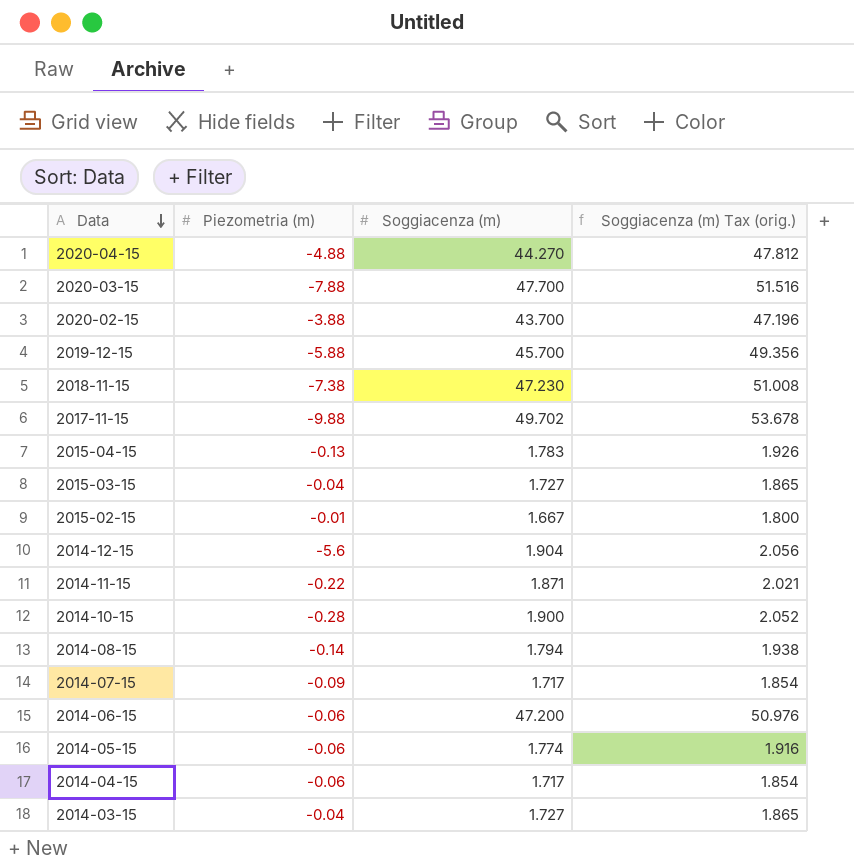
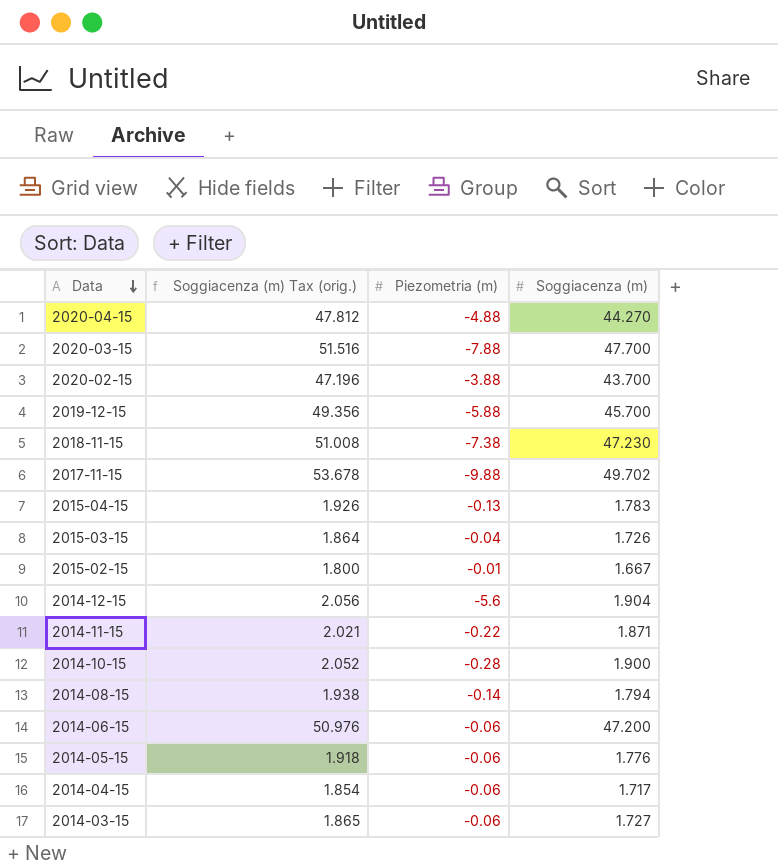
column Soggiacenza (m) Tax (orig.) | position: 4 -> 2
row 2014-07-15: -0.09 | 1.717 | 1.854 -> none
2015-03-15 | Soggiacenza (m) Tax (orig.): 1.865 -> 1.864
2015-03-15 | Soggiacenza (m): 1.727 -> 1.726
2014-05-15 | Soggiacenza (m) Tax (orig.): 1.916 -> 1.918
2014-05-15 | Soggiacenza (m): 1.774 -> 1.776
2014-03-15 | Piezometria (m): -0.04 -> -0.06

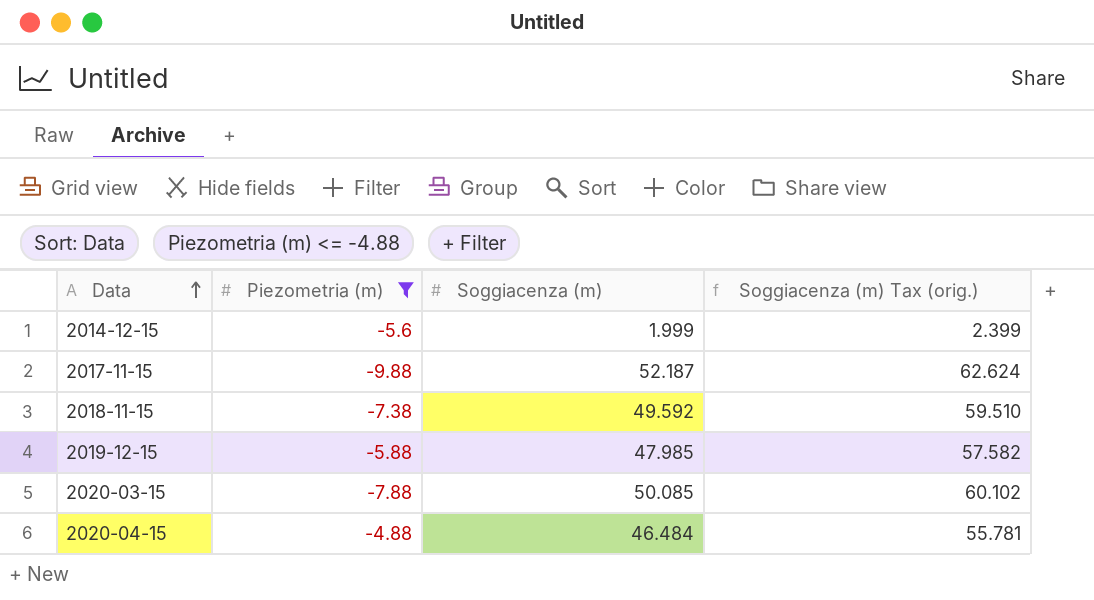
filter: none -> Piezometria (m) <= -4.88
row order: Data descending -> Data ascending
column Soggiacenza (m) Tax (orig.) | formula: [Soggiacenza (m)] * 1.08 -> [Soggiacenza (m)] * 1.2
column Soggiacenza (m) Tax (orig.) | position: 2 -> 4
2014-12-15 | Soggiacenza (m): 1.904 -> 1.999
2017-11-15 | Soggiacenza (m): 49.702 -> 52.187
2018-11-15 | Soggiacenza (m): 47.230 -> 49.592
2019-12-15 | Soggiacenza (m): 45.700 -> 47.985
2020-03-15 | Soggiacenza (m): 47.700 -> 50.085
2020-04-15 | Soggiacenza (m): 44.270 -> 46.484

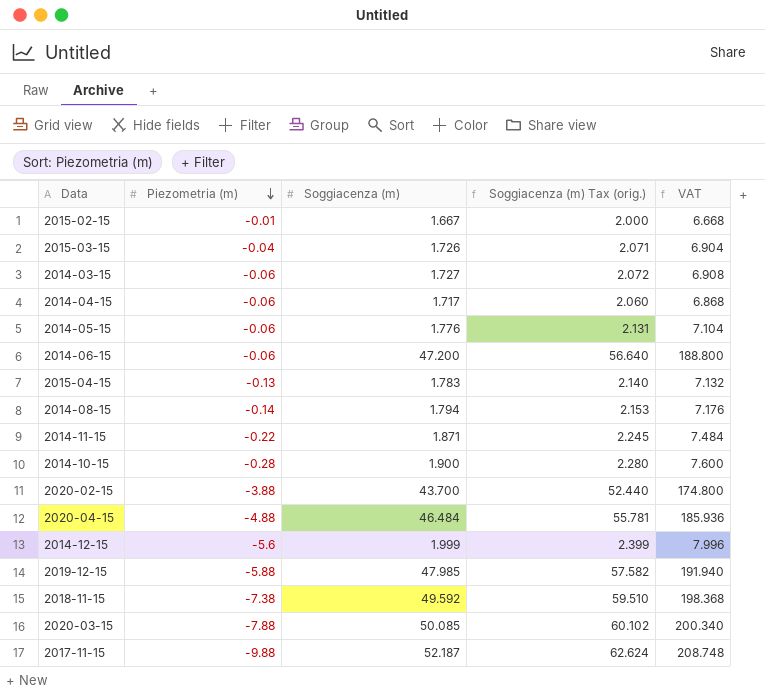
filter: Piezometria (m) <= -4.88 -> none
row order: Data ascending -> Piezometria (m) descending
column VAT | formula: none -> [Soggiacenza (m)] * 4

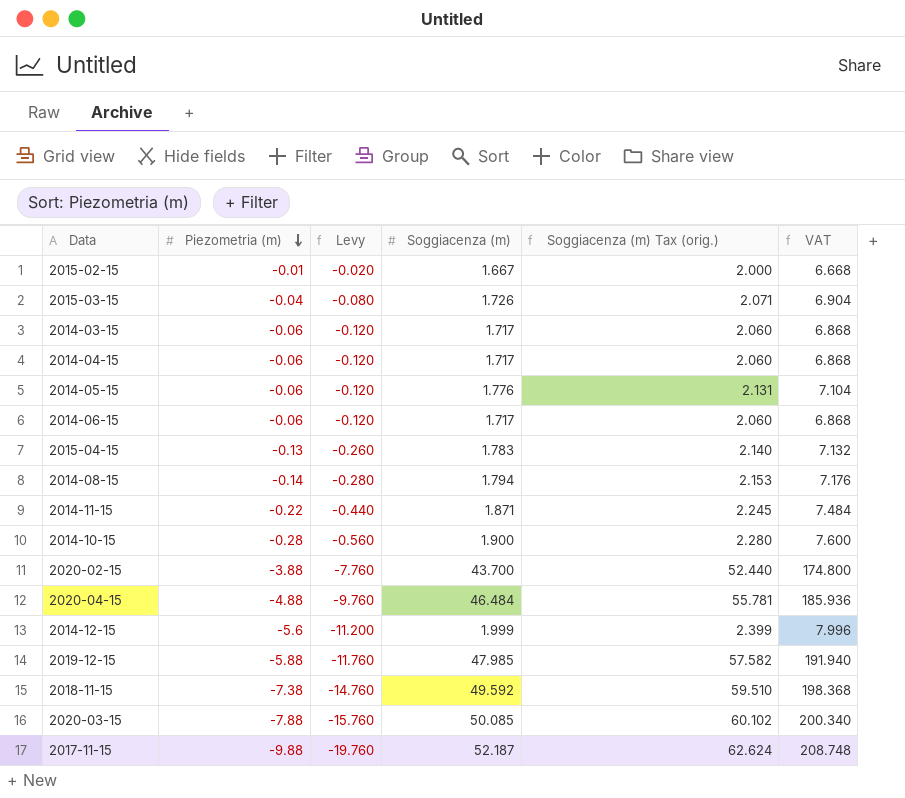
column Levy | formula: none -> [Piezometria (m)] * 2
2014-03-15 | Soggiacenza (m): 1.727 -> 1.717
2014-03-15 | Soggiacenza (m) Tax (orig.): 2.072 -> 2.060
2014-03-15 | VAT: 6.908 -> 6.868
2014-06-15 | Soggiacenza (m): 47.200 -> 1.717
2014-06-15 | Soggiacenza (m) Tax (orig.): 56.640 -> 2.060
2014-06-15 | VAT: 188.800 -> 6.868

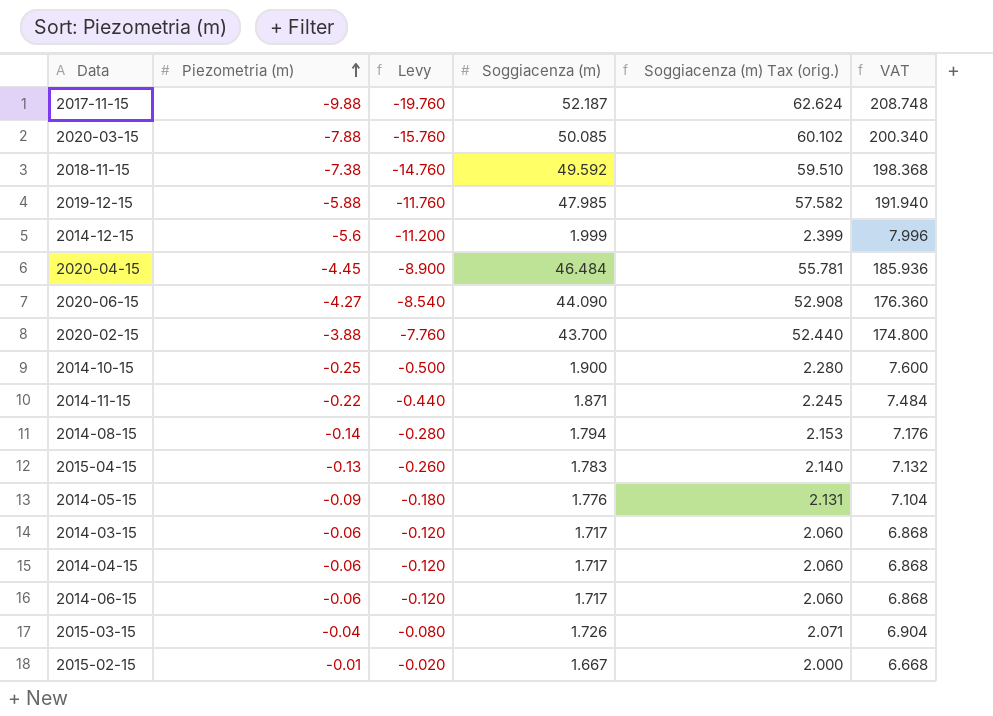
row order: Piezometria (m) descending -> Piezometria (m) ascending
2020-04-15 | Piezometria (m): -4.88 -> -4.45
2020-04-15 | Levy: -9.760 -> -8.900
row 2020-06-15: none -> -4.27 | -8.540 | 44.090 | 52.908 | 176.360
2014-10-15 | Piezometria (m): -0.28 -> -0.25
2014-10-15 | Levy: -0.560 -> -0.500
2014-05-15 | Piezometria (m): -0.06 -> -0.09
2014-05-15 | Levy: -0.120 -> -0.180

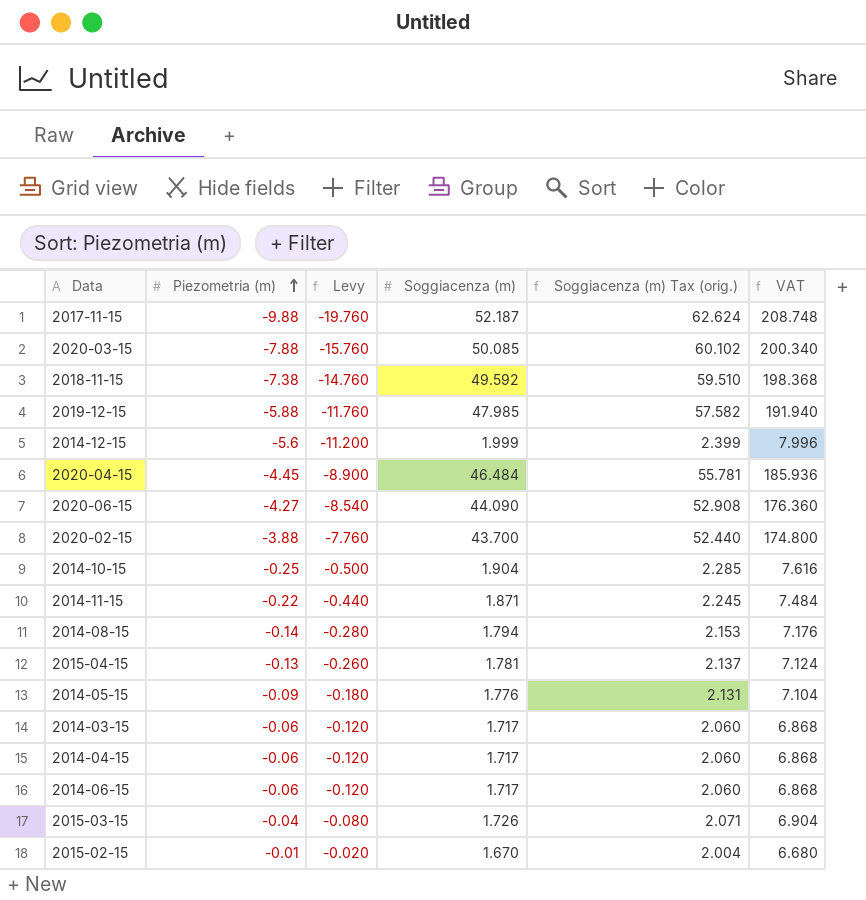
2014-10-15 | Soggiacenza (m): 1.900 -> 1.904
2014-10-15 | Soggiacenza (m) Tax (orig.): 2.280 -> 2.285
2014-10-15 | VAT: 7.600 -> 7.616
2015-04-15 | Soggiacenza (m): 1.783 -> 1.781
2015-04-15 | Soggiacenza (m) Tax (orig.): 2.140 -> 2.137
2015-04-15 | VAT: 7.132 -> 7.124
2015-02-15 | Soggiacenza (m): 1.667 -> 1.670
2015-02-15 | Soggiacenza (m) Tax (orig.): 2.000 -> 2.004
2015-02-15 | VAT: 6.668 -> 6.680

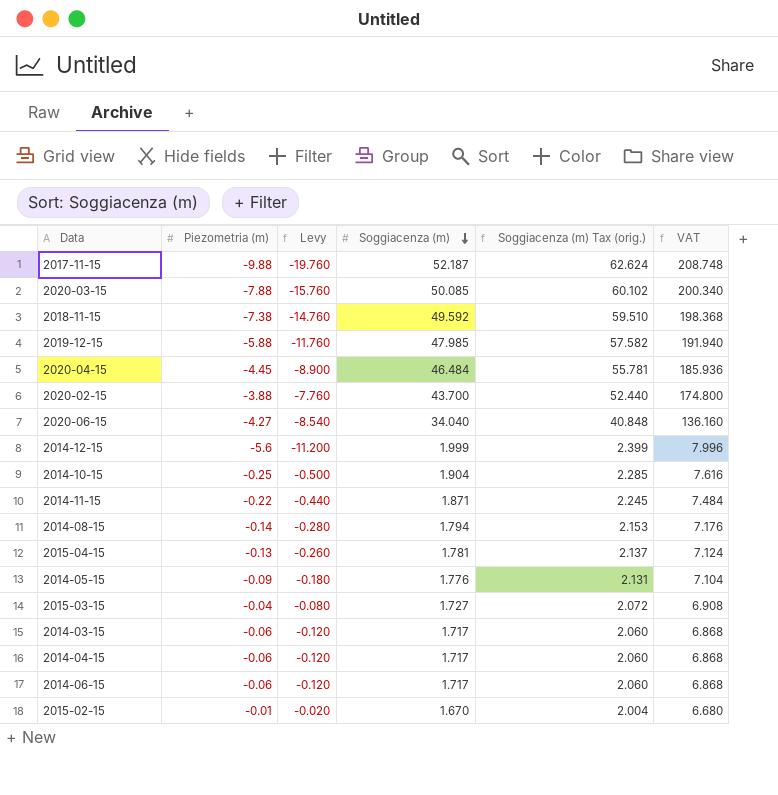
row order: Piezometria (m) ascending -> Soggiacenza (m) descending
2020-06-15 | Soggiacenza (m): 44.090 -> 34.040
2020-06-15 | Soggiacenza (m) Tax (orig.): 52.908 -> 40.848
2020-06-15 | VAT: 176.360 -> 136.160
2015-03-15 | Soggiacenza (m): 1.726 -> 1.727
2015-03-15 | Soggiacenza (m) Tax (orig.): 2.071 -> 2.072
2015-03-15 | VAT: 6.904 -> 6.908

